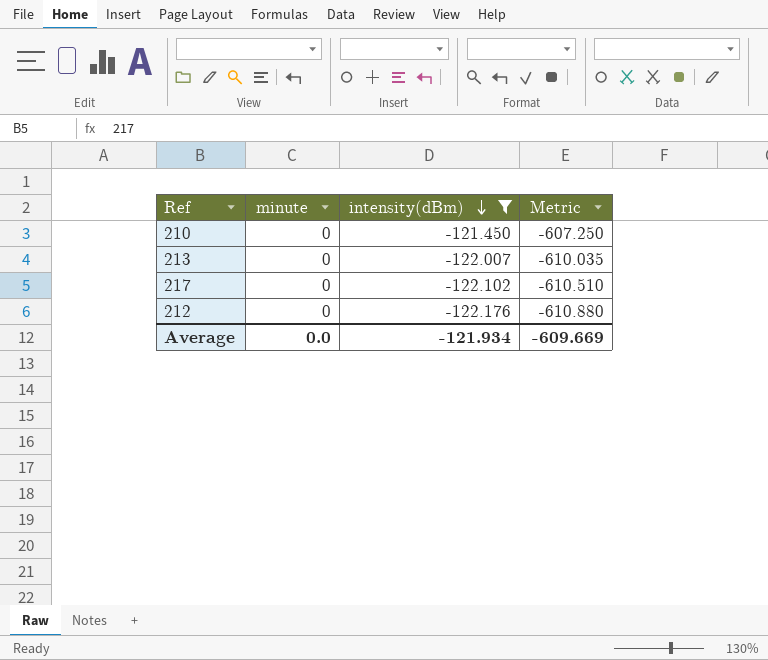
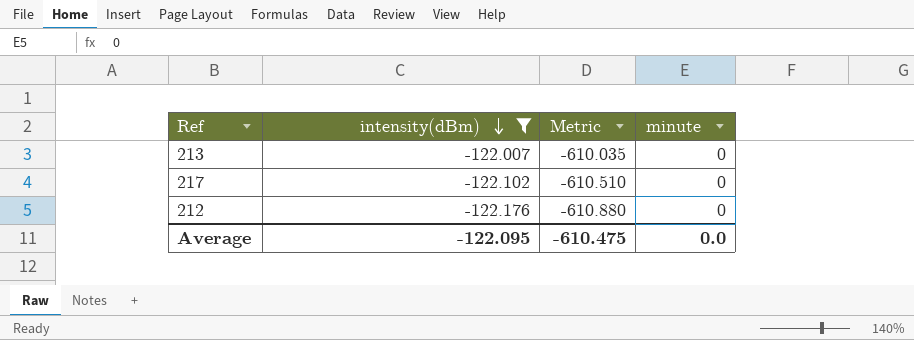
column minute | position: 2 -> 4
row 210: 0 | -121.450 | -607.250 -> none
Average | intensity(dBm): -121.934 -> -122.095
Average | Metric: -609.669 -> -610.475

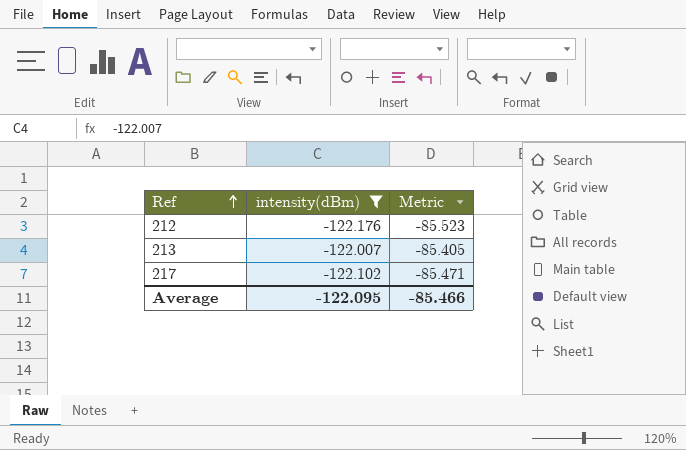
row order: intensity(dBm) descending -> Ref ascending
column minute | position: 4 -> none
column Metric | formula: [intensity(dBm)] * 5 -> [intensity(dBm)] * 0.7
Average | Metric: -610.475 -> -85.466

